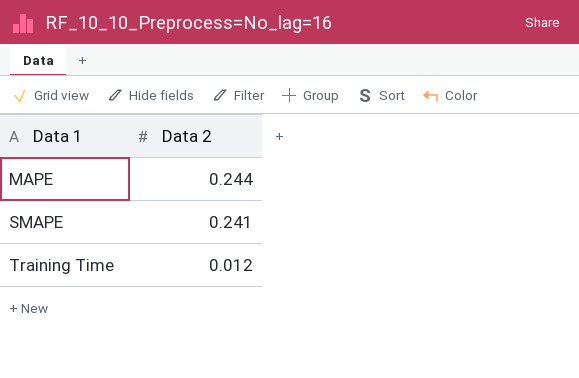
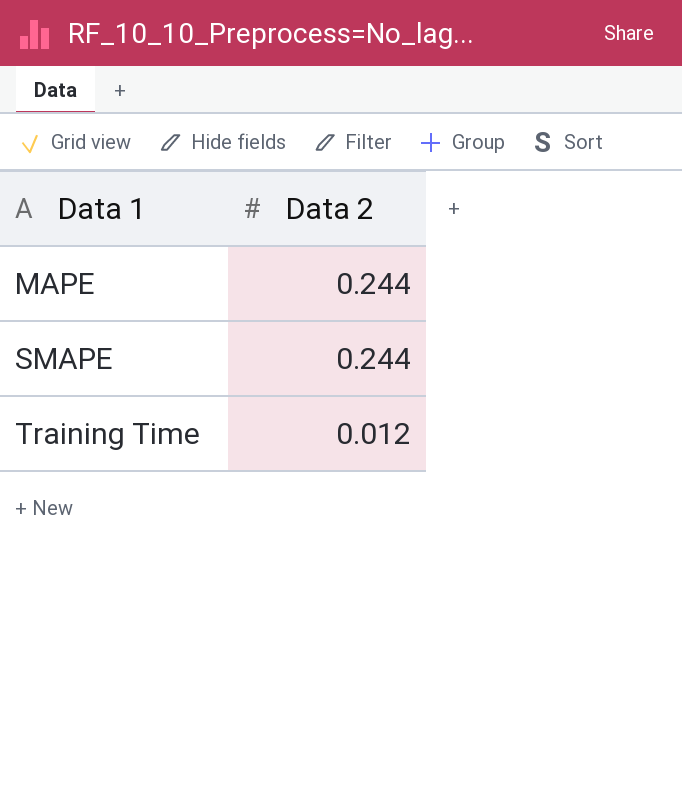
SMAPE | Data 2: 0.241 -> 0.244

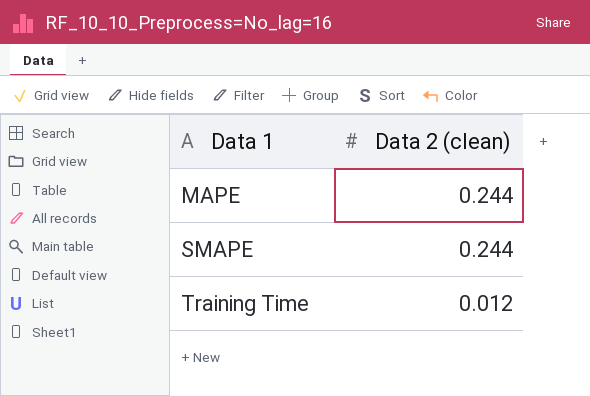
column name: Data 2 -> Data 2 (clean)

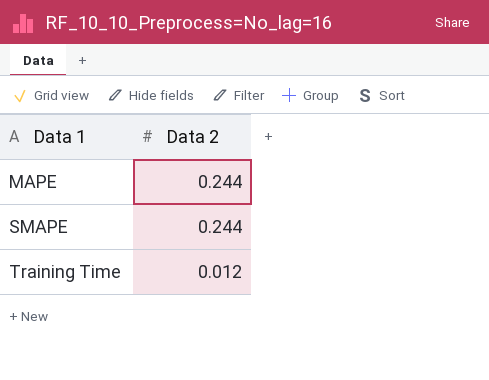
column name: Data 2 (clean) -> Data 2

